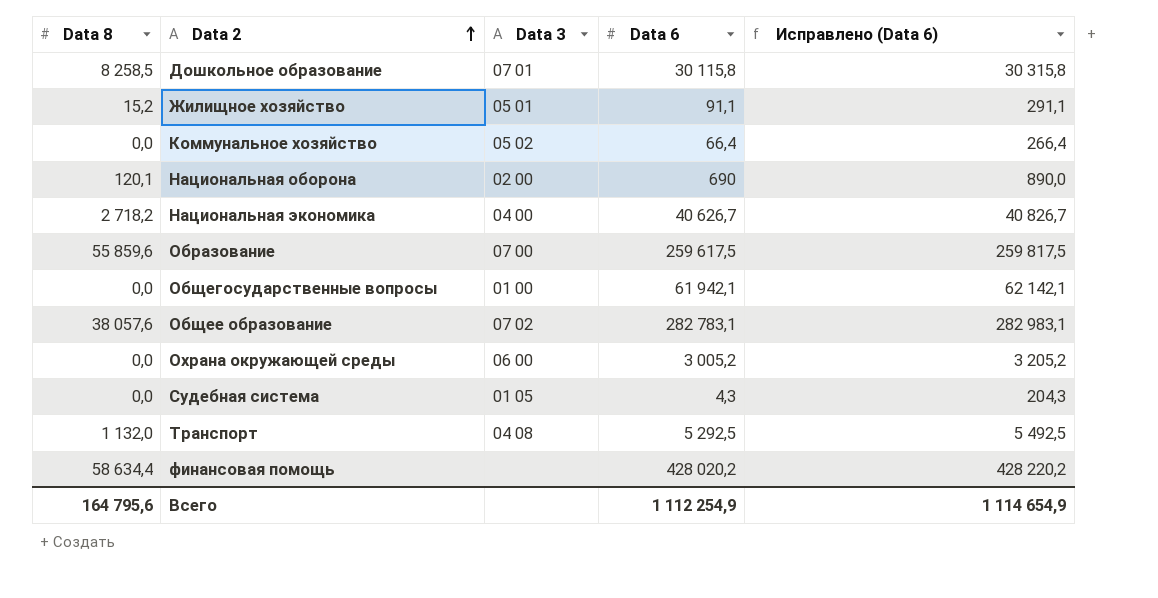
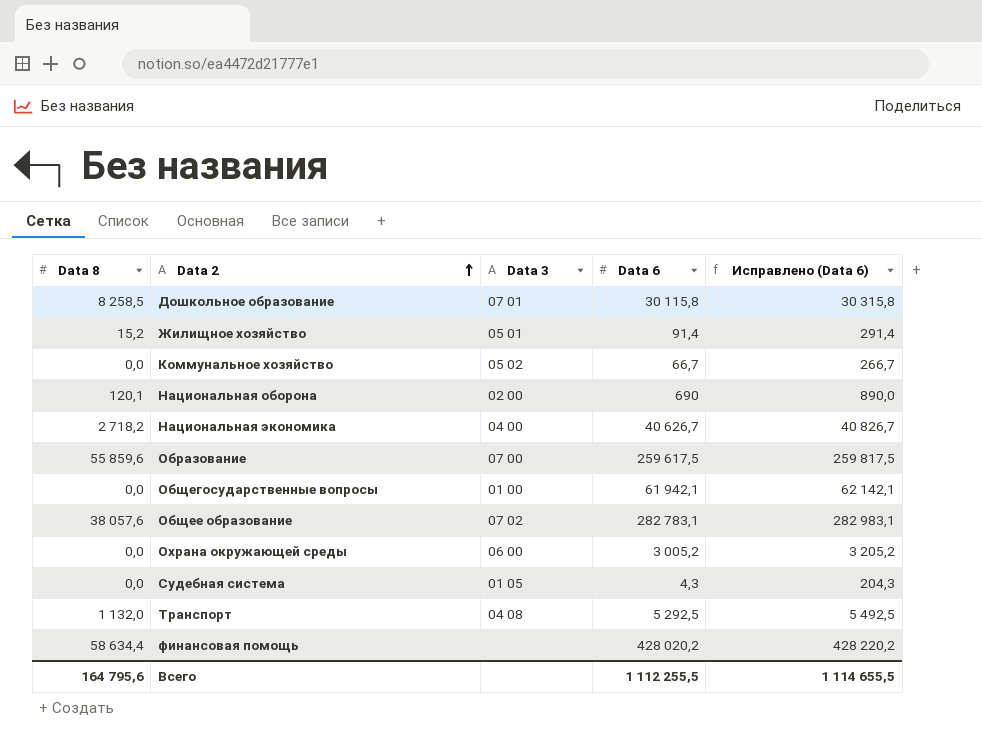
Жилищное хозяйство | Data 6: 91,1 -> 91,4
Жилищное хозяйство | Исправлено (Data 6): 291,1 -> 291,4
Коммунальное хозяйство | Data 6: 66,4 -> 66,7
Коммунальное хозяйство | Исправлено (Data 6): 266,4 -> 266,7
Всего | Data 6: 1 112 254,9 -> 1 112 255,5
Всего | Исправлено (Data 6): 1 114 654,9 -> 1 114 655,5

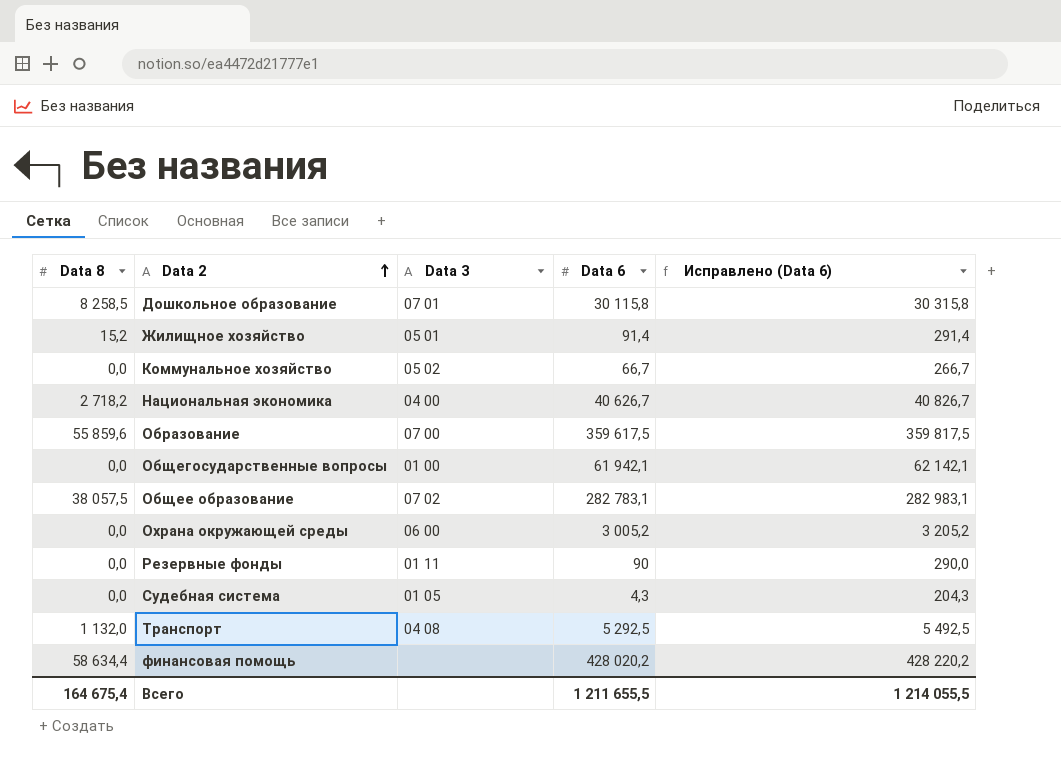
row Национальная оборона: 120,1 | 02 00 | 690 | 890,0 -> none
Образование | Data 6: 259 617,5 -> 359 617,5
Образование | Исправлено (Data 6): 259 817,5 -> 359 817,5
Общее образование | Data 8: 38 057,6 -> 38 057,5
row Резервные фонды: none -> 0,0 | 01 11 | 90 | 290,0
Всего | Data 8: 164 795,6 -> 164 675,4
Всего | Data 6: 1 112 255,5 -> 1 211 655,5
Всего | Исправлено (Data 6): 1 114 655,5 -> 1 214 055,5

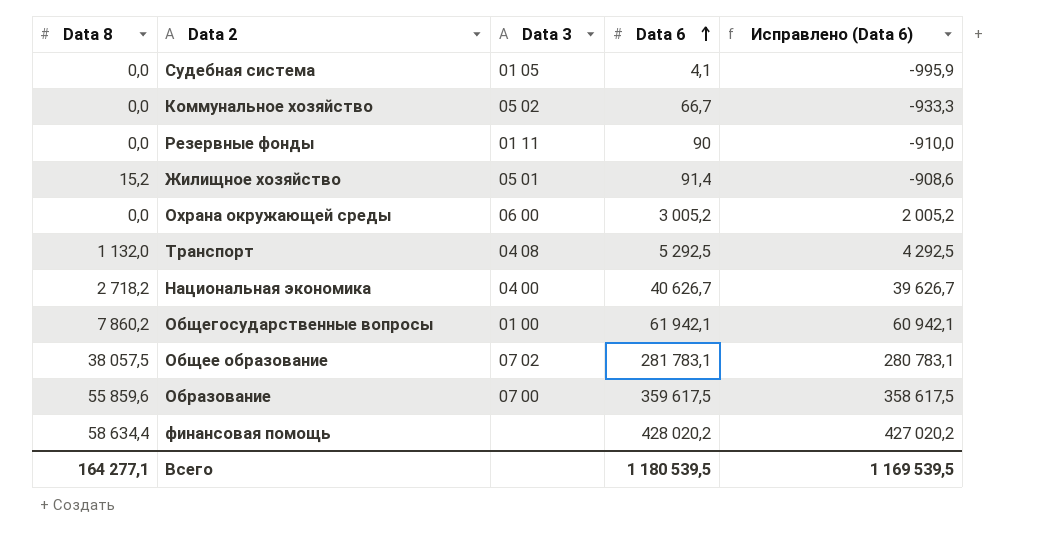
row order: Data 2 ascending -> Data 6 ascending
column Исправлено (Data 6) | formula: [Data 6] + 200 -> [Data 6] - 1000
row Дошкольное образование: 8 258,5 | 07 01 | 30 115,8 | 30 315,8 -> none
Судебная система | Data 6: 4,3 -> 4,1
Общегосударственные вопросы | Data 8: 0,0 -> 7 860,2
Общее образование | Data 6: 282 783,1 -> 281 783,1
Всего | Data 8: 164 675,4 -> 164 277,1
Всего | Data 6: 1 211 655,5 -> 1 180 539,5
Всего | Исправлено (Data 6): 1 214 055,5 -> 1 169 539,5

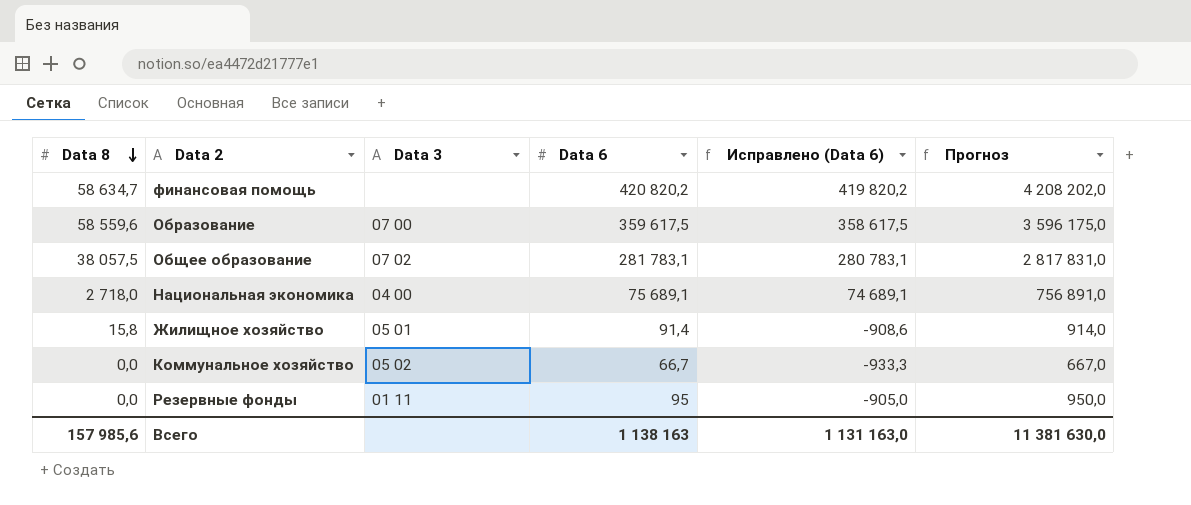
row order: Data 6 ascending -> Data 8 descending
column Прогноз | formula: none -> [Data 6] * 10
row Судебная система: 0,0 | 01 05 | 4,1 | -995,9 -> none
row Охрана окружающей среды: 0,0 | 06 00 | 3 005,2 | 2 005,2 -> none
row Транспорт: 1 132,0 | 04 08 | 5 292,5 | 4 292,5 -> none
row Общегосударственные вопросы: 7 860,2 | 01 00 | 61 942,1 | 60 942,1 -> none
финансовая помощь | Data 8: 58 634,4 -> 58 634,7
финансовая помощь | Data 6: 428 020,2 -> 420 820,2
финансовая помощь | Исправлено (Data 6): 427 020,2 -> 419 820,2
Образование | Data 8: 55 859,6 -> 58 559,6
Национальная экономика | Data 8: 2 718,2 -> 2 718,0
Национальная экономика | Data 6: 40 626,7 -> 75 689,1
Национальная экономика | Исправлено (Data 6): 39 626,7 -> 74 689,1
Жилищное хозяйство | Data 8: 15,2 -> 15,8
Резервные фонды | Data 6: 90 -> 95
Резервные фонды | Исправлено (Data 6): -910,0 -> -905,0
Всего | Data 8: 164 277,1 -> 157 985,6
Всего | Data 6: 1 180 539,5 -> 1 138 163
Всего | Исправлено (Data 6): 1 169 539,5 -> 1 131 163,0

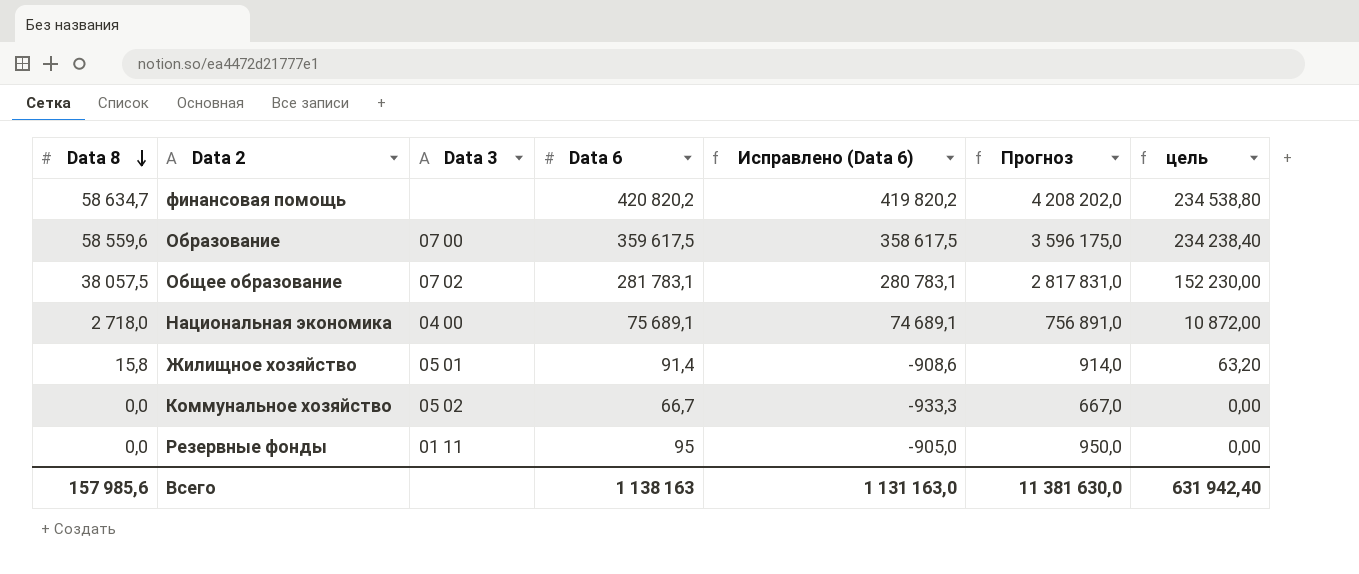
column цель | formula: none -> [Data 8] * 4

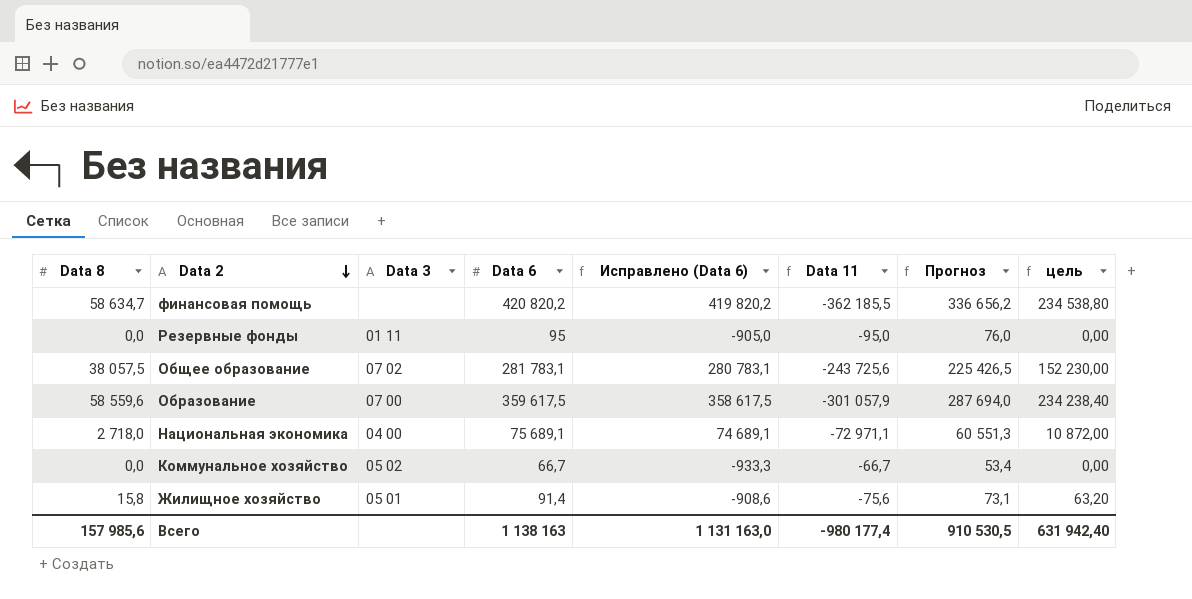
row order: Data 8 descending -> Data 2 descending
column Data 11 | formula: none -> [Data 8] - [Data 6]
column Прогноз | formula: [Data 6] * 10 -> [Data 6] * 0,8
Всего | Прогноз: 11 381 630,0 -> 910 530,5

